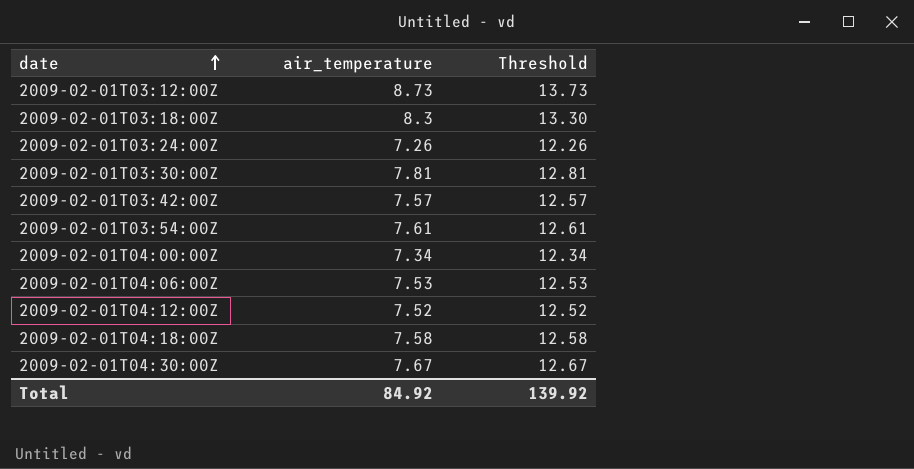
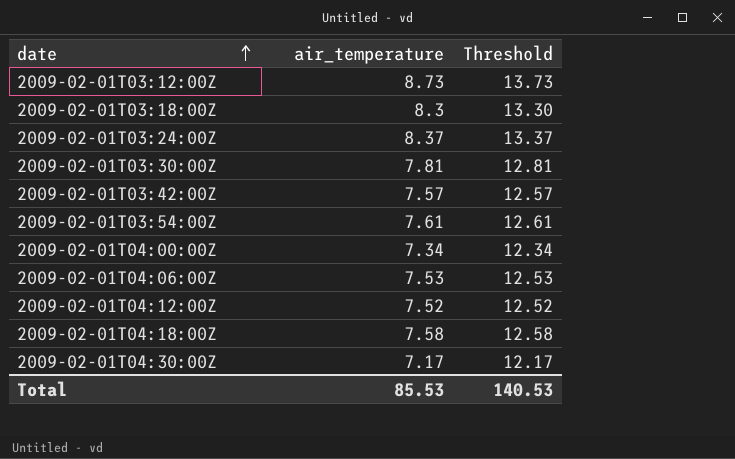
2009-02-01T03:24:00Z | air_temperature: 7.26 -> 8.37
2009-02-01T03:24:00Z | Threshold: 12.26 -> 13.37
2009-02-01T04:30:00Z | air_temperature: 7.67 -> 7.17
2009-02-01T04:30:00Z | Threshold: 12.67 -> 12.17
Total | air_temperature: 84.92 -> 85.53
Total | Threshold: 139.92 -> 140.53

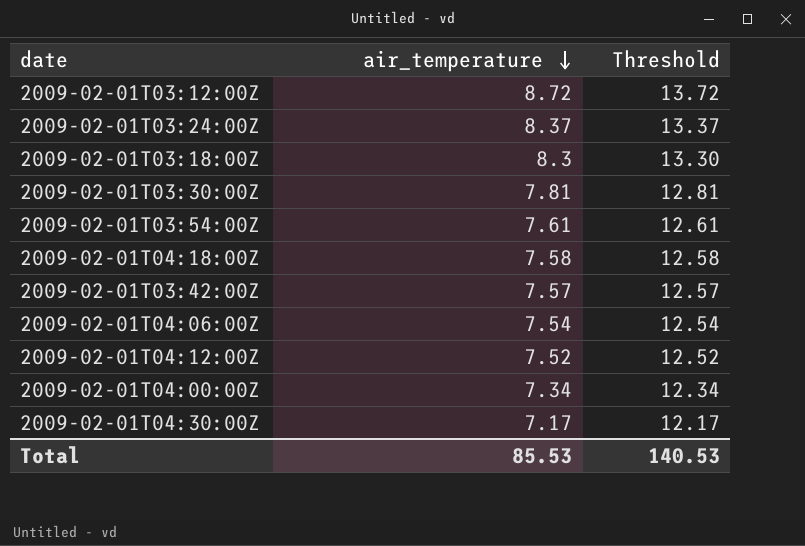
row order: date ascending -> air_temperature descending
2009-02-01T03:12:00Z | air_temperature: 8.73 -> 8.72
2009-02-01T03:12:00Z | Threshold: 13.73 -> 13.72
2009-02-01T04:06:00Z | air_temperature: 7.53 -> 7.54
2009-02-01T04:06:00Z | Threshold: 12.53 -> 12.54

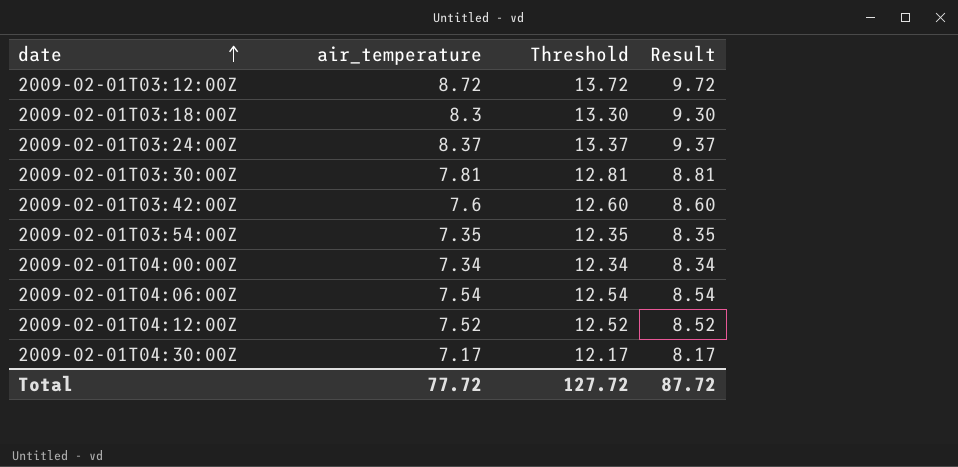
row order: air_temperature descending -> date ascending
column Result | formula: none -> [air_temperature] + 1
row 2009-02-01T04:18:00Z: 7.58 | 12.58 -> none
2009-02-01T03:42:00Z | air_temperature: 7.57 -> 7.6
2009-02-01T03:42:00Z | Threshold: 12.57 -> 12.60
2009-02-01T03:54:00Z | air_temperature: 7.61 -> 7.35
2009-02-01T03:54:00Z | Threshold: 12.61 -> 12.35
Total | air_temperature: 85.53 -> 77.72
Total | Threshold: 140.53 -> 127.72

